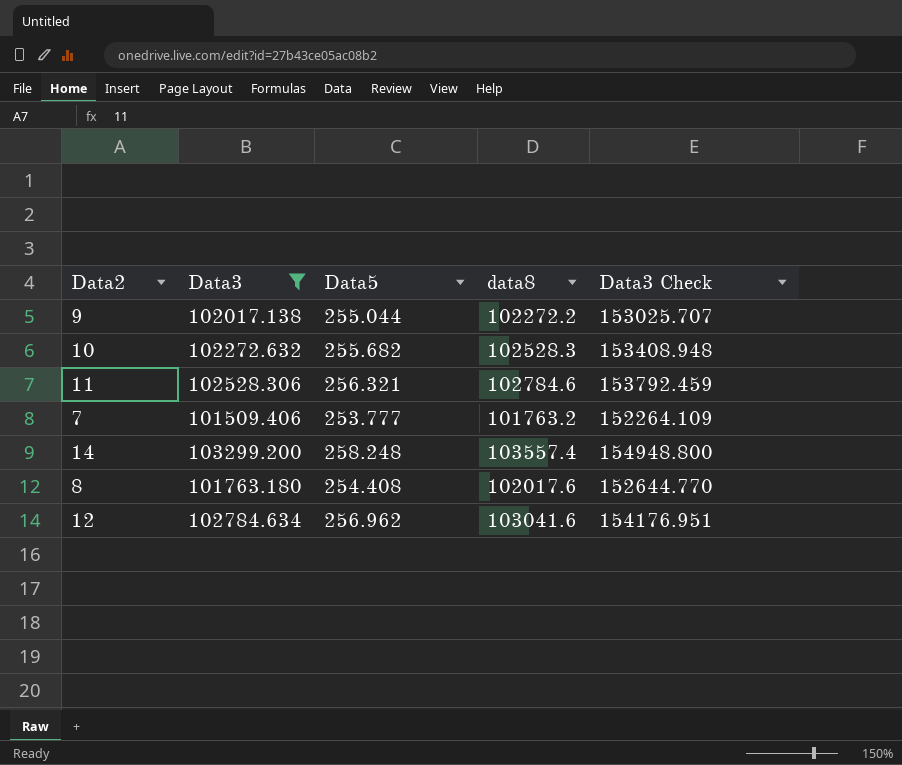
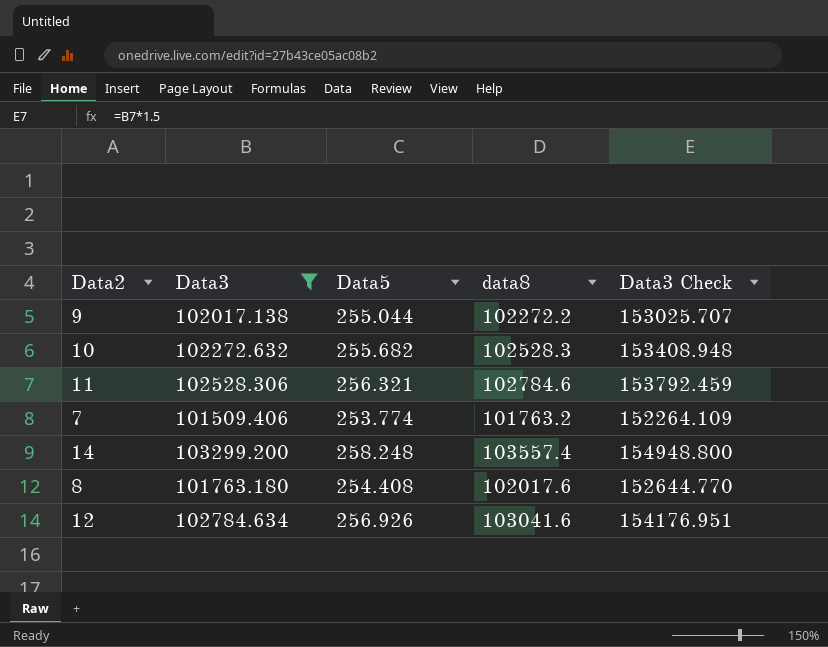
7 | Data5: 253.777 -> 253.774
12 | Data5: 256.962 -> 256.926

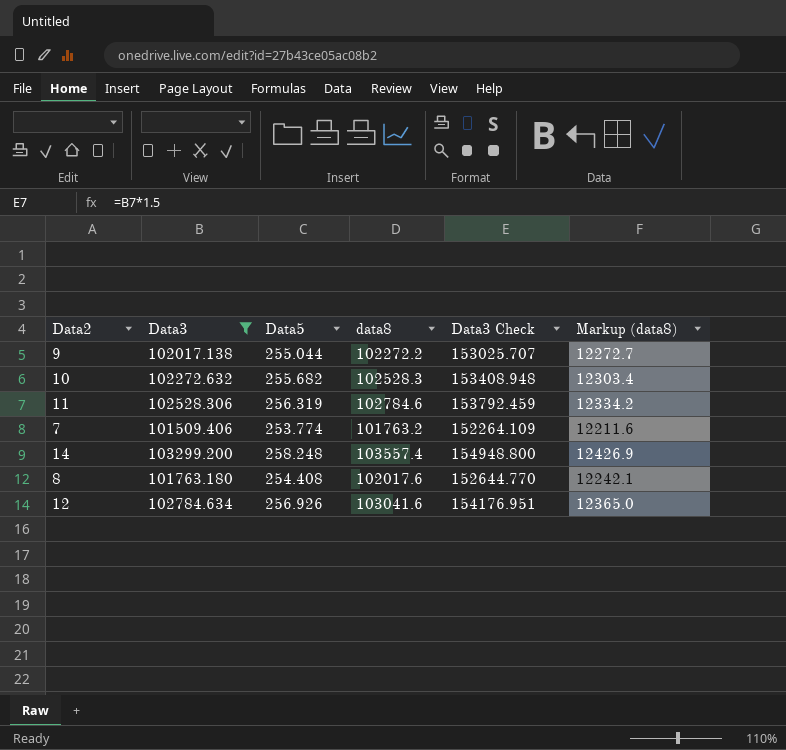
column Markup (data8) | formula: none -> [data8] * 0.12
11 | Data5: 256.321 -> 256.319

